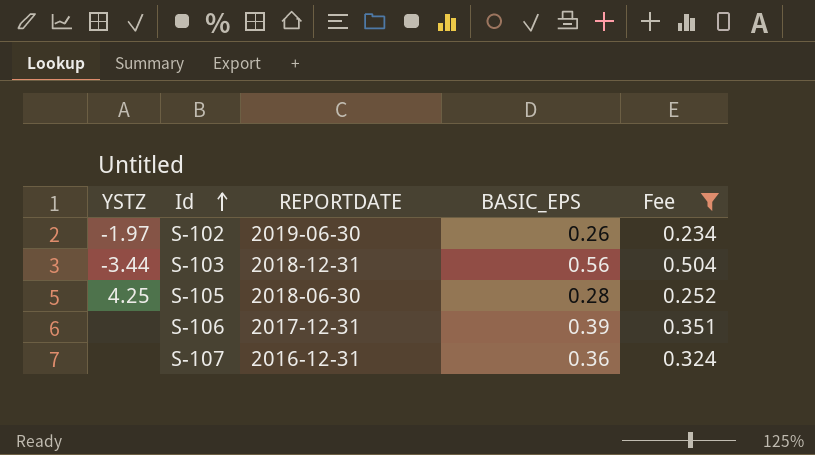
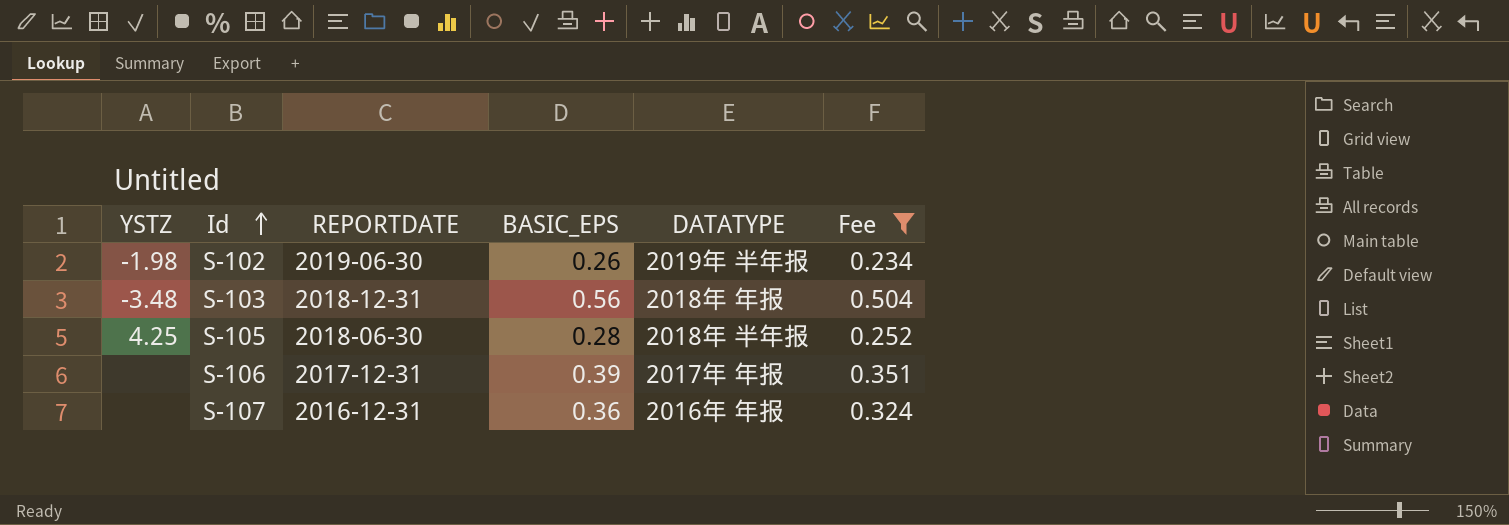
column DATATYPE | position: none -> 5
S-102 | YSTZ: -1.97 -> -1.98
S-103 | YSTZ: -3.44 -> -3.48

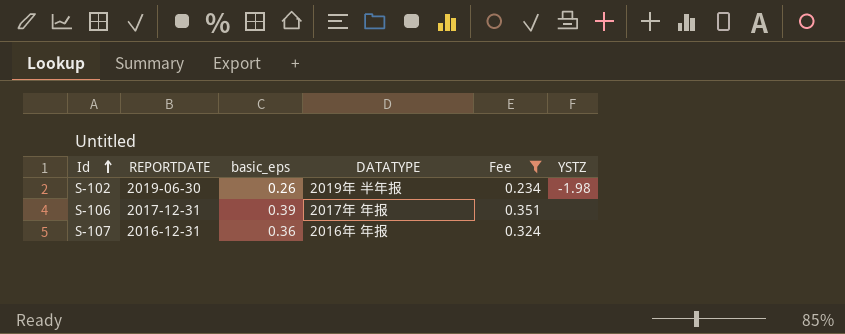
column name: BASIC_EPS -> basic_eps
column YSTZ | position: 1 -> 6
row S-103: -3.48 | 2018-12-31 | 0.56 | 2018年 年报 | 0.504 -> none
row S-105: 4.25 | 2018-06-30 | 0.28 | 2018年 半年报 | 0.252 -> none

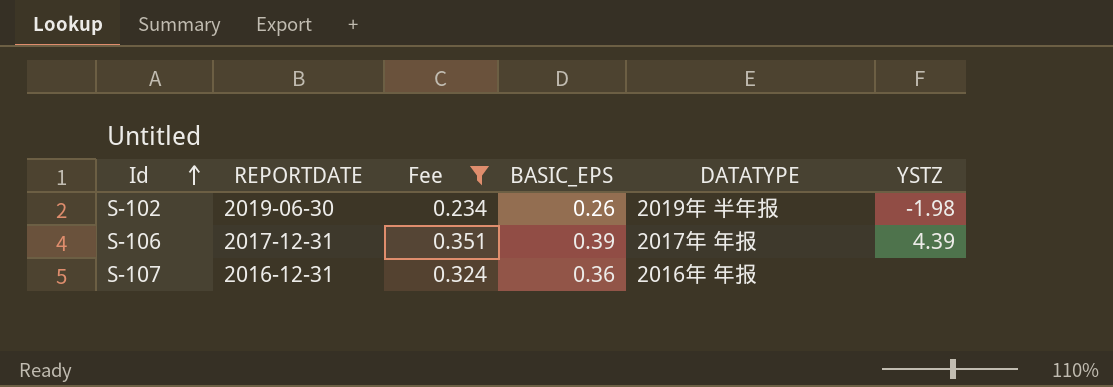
column Fee | position: 5 -> 3
column name: basic_eps -> BASIC_EPS
S-106 | YSTZ: none -> 4.39

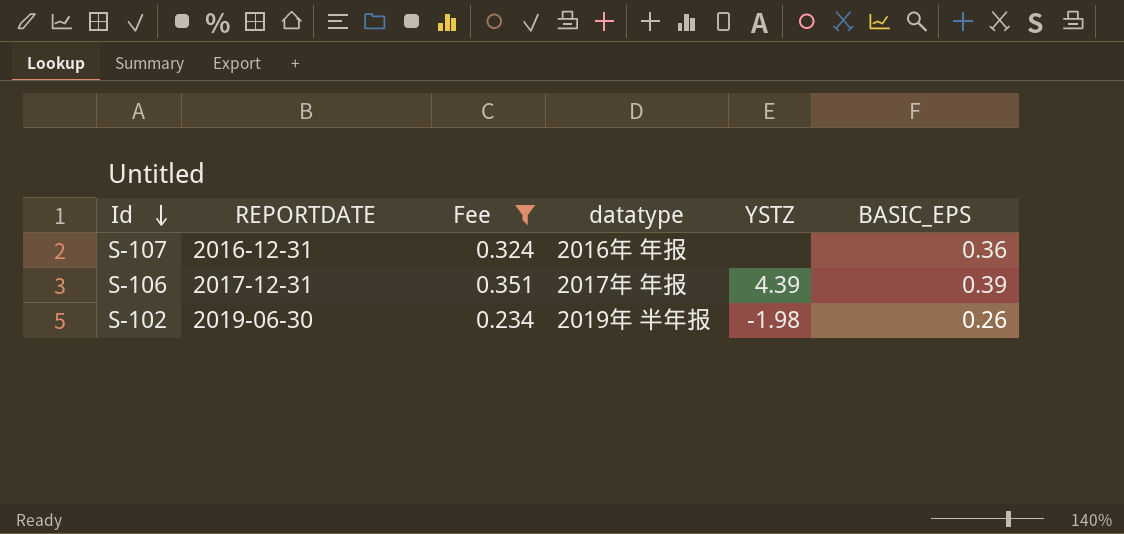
row order: Id ascending -> Id descending
column name: DATATYPE -> datatype
column BASIC_EPS | position: 4 -> 6

